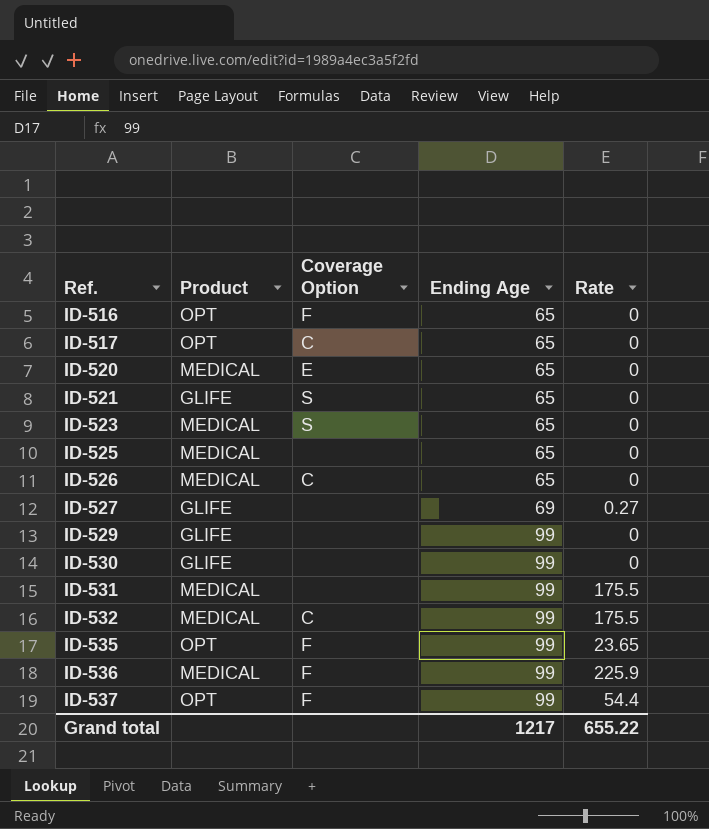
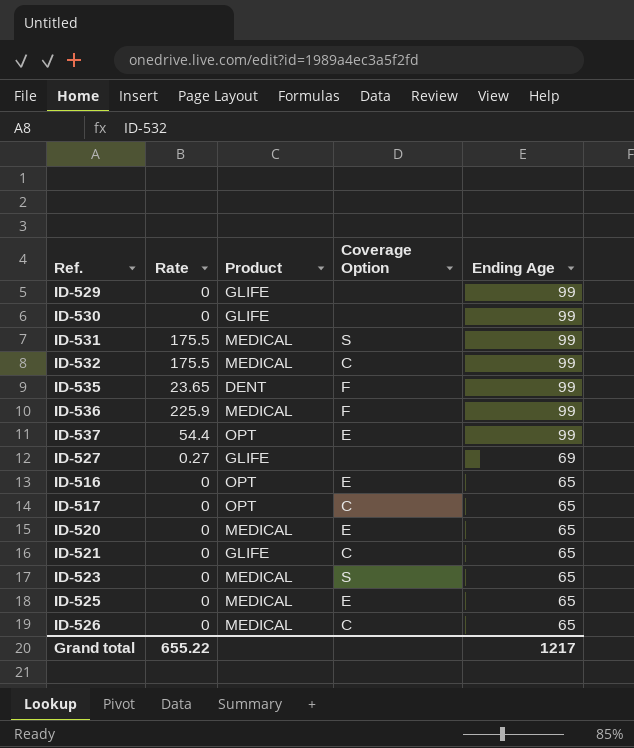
row order: Ref. ascending -> Ending Age descending
column Rate | position: 5 -> 2
ID-531 | Coverage Option: none -> S
ID-535 | Product: OPT -> DENT
ID-537 | Coverage Option: F -> E
ID-516 | Coverage Option: F -> E
ID-521 | Coverage Option: S -> C
ID-525 | Coverage Option: none -> E

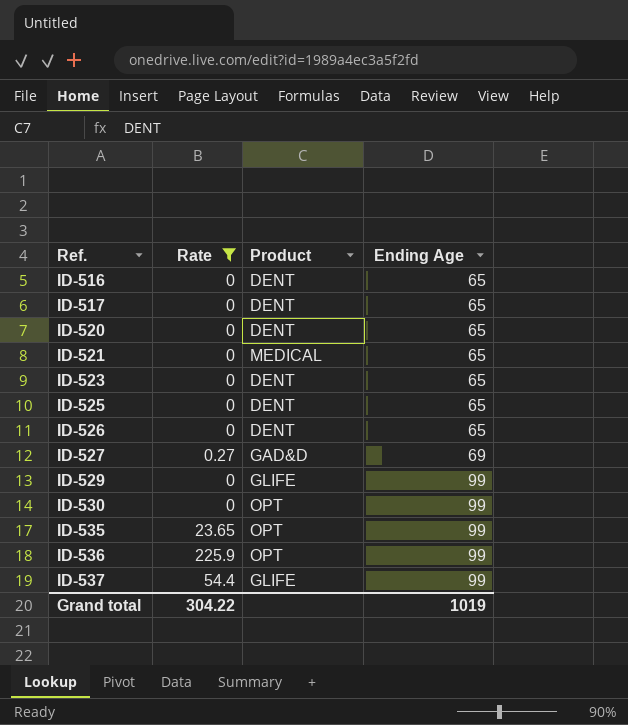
filter: none -> Rate != 175.5
row order: Ending Age descending -> Ref. ascending
column Coverage Option | position: 4 -> none
ID-516 | Product: OPT -> DENT
ID-517 | Product: OPT -> DENT
ID-520 | Product: MEDICAL -> DENT
ID-521 | Product: GLIFE -> MEDICAL
ID-523 | Product: MEDICAL -> DENT
ID-525 | Product: MEDICAL -> DENT
ID-526 | Product: MEDICAL -> DENT
ID-527 | Product: GLIFE -> GAD&D
ID-530 | Product: GLIFE -> OPT
ID-535 | Product: DENT -> OPT
ID-536 | Product: MEDICAL -> OPT
ID-537 | Product: OPT -> GLIFE
Grand total | Rate: 655.22 -> 304.22
Grand total | Ending Age: 1217 -> 1019

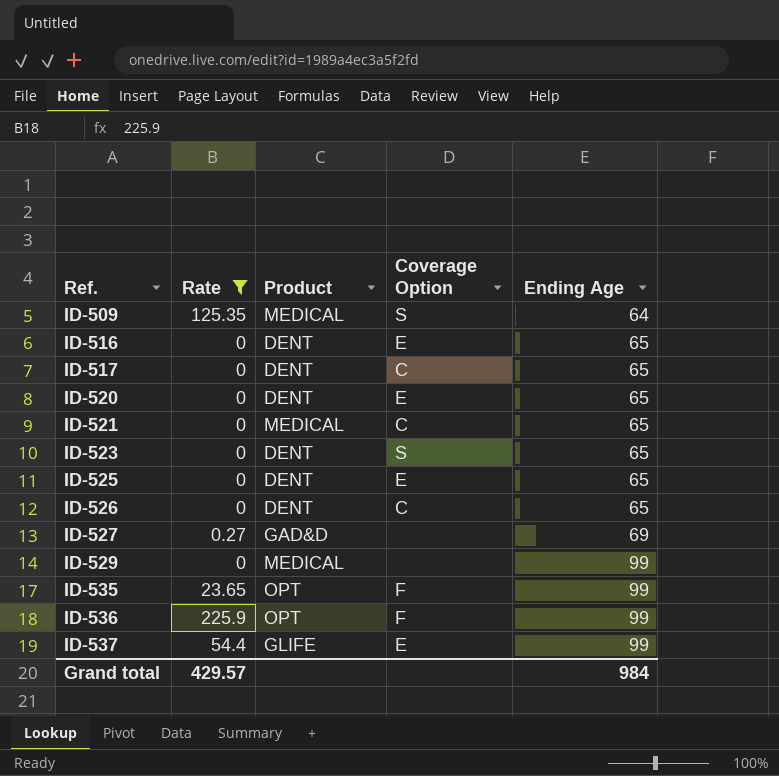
column Coverage Option | position: none -> 4
row ID-530: 0 | OPT | 99 -> none
row ID-509: none -> 125.35 | MEDICAL | S | 64
ID-529 | Product: GLIFE -> MEDICAL
Grand total | Rate: 304.22 -> 429.57
Grand total | Ending Age: 1019 -> 984

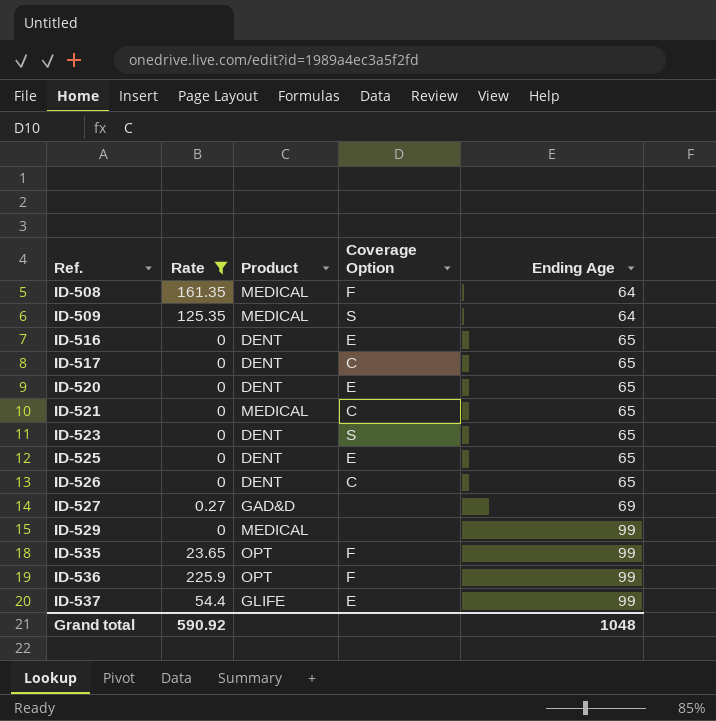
row ID-508: none -> 161.35 | MEDICAL | F | 64
Grand total | Rate: 429.57 -> 590.92
Grand total | Ending Age: 984 -> 1048

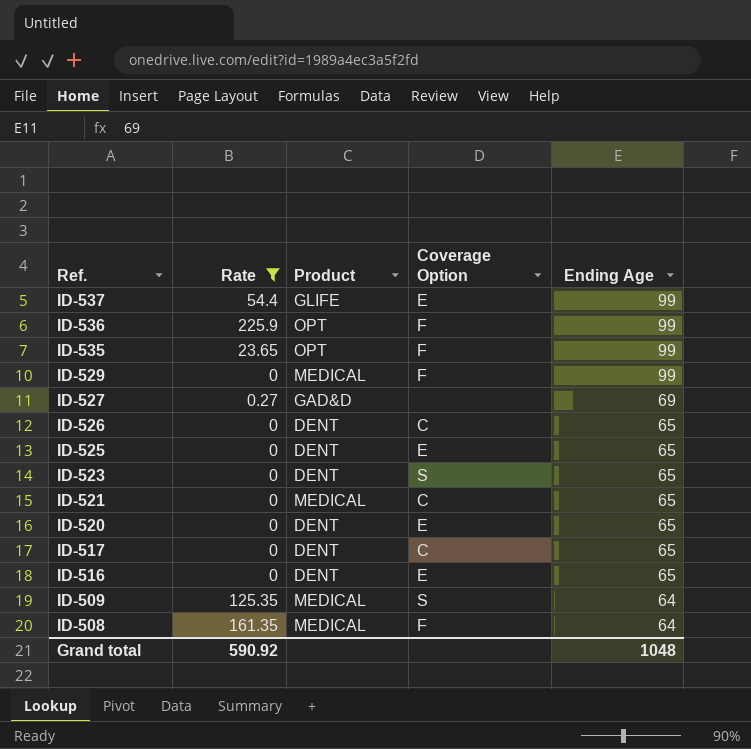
row order: Ref. ascending -> Ref. descending
ID-529 | Coverage Option: none -> F

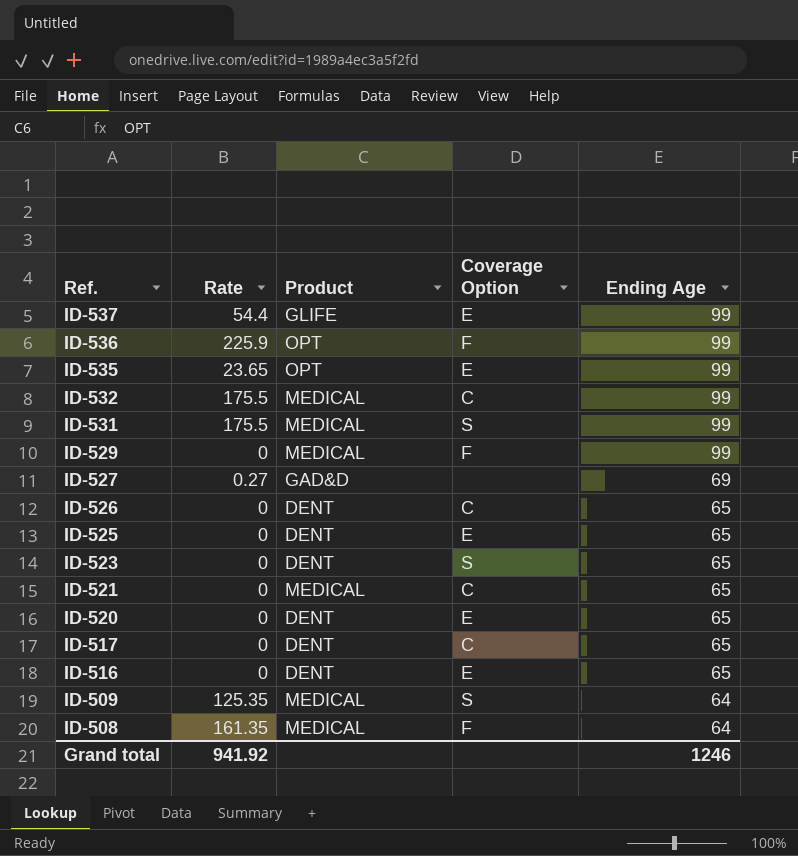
filter: Rate != 175.5 -> none
ID-535 | Coverage Option: F -> E
Grand total | Rate: 590.92 -> 941.92
Grand total | Ending Age: 1048 -> 1246

